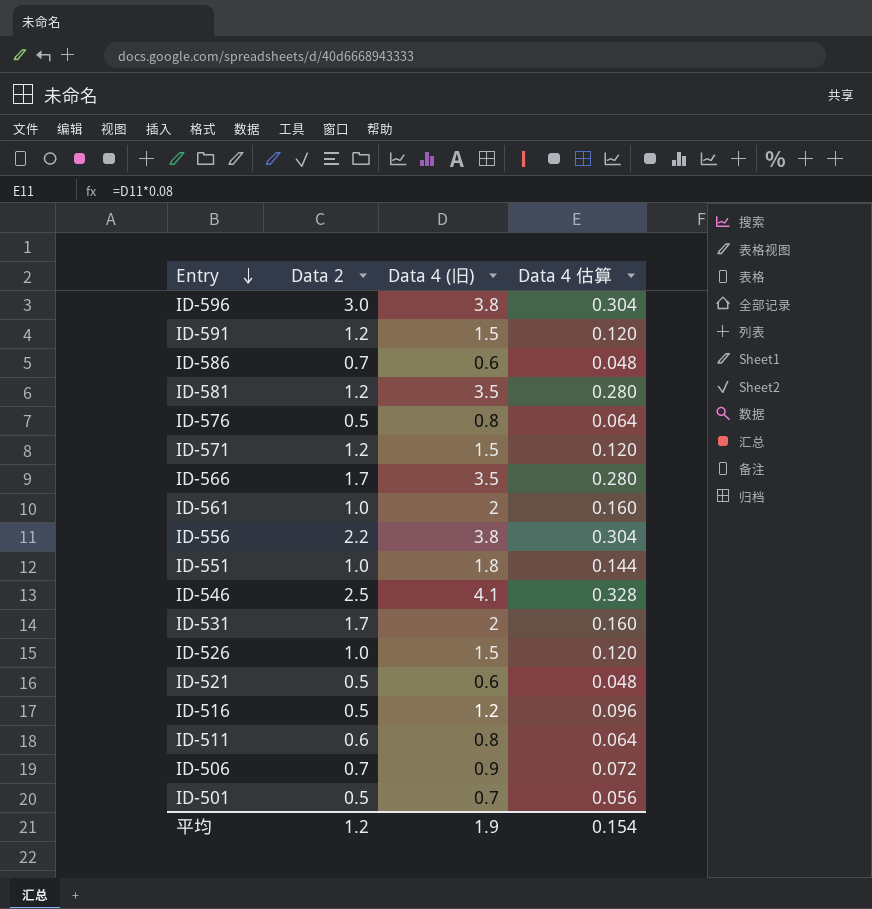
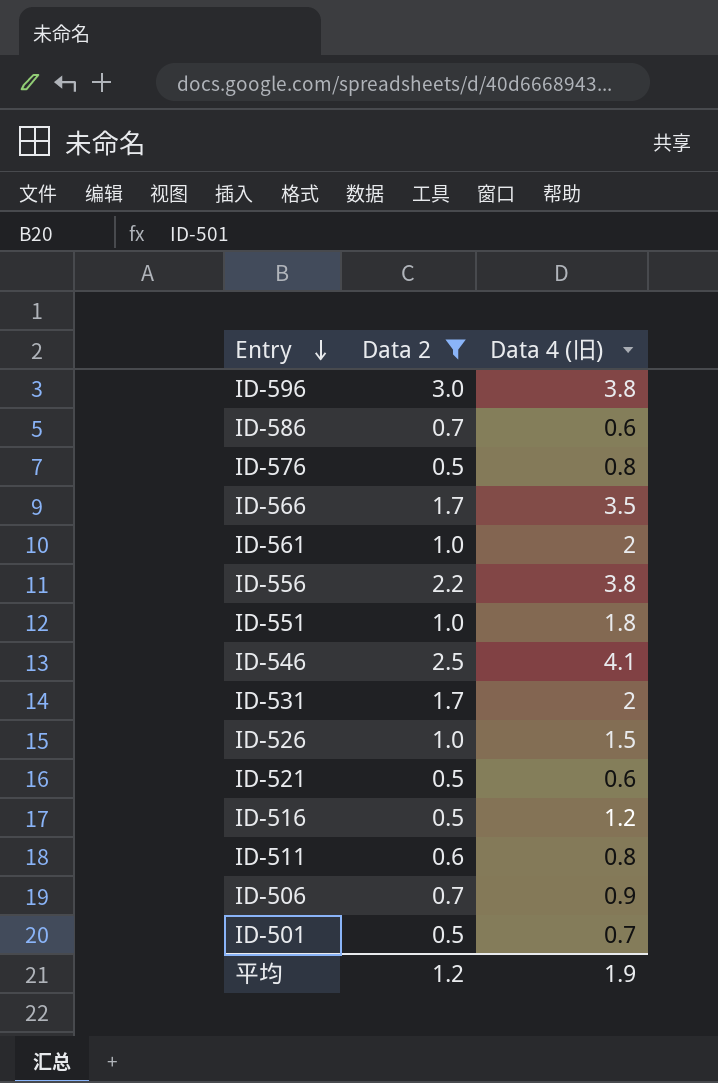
filter: none -> Data 2 != 1.2
column Data 4 估算 | formula: [Data 4 (旧)] * 0.08 -> none

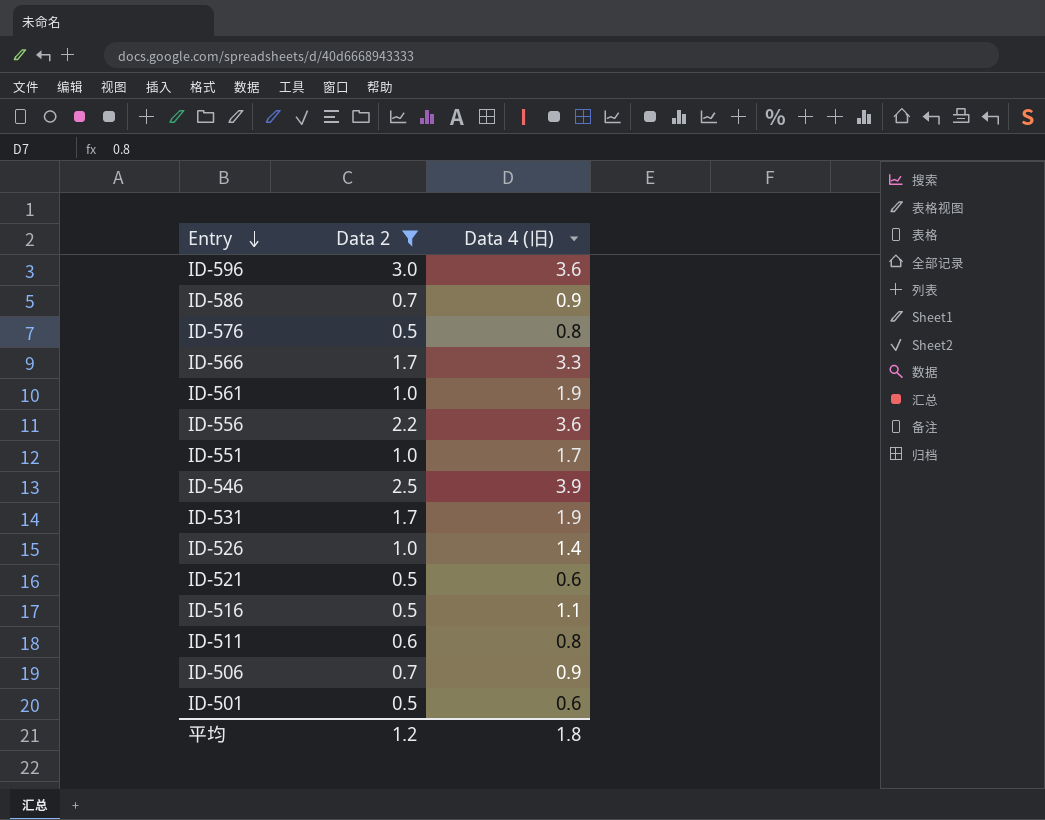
ID-596 | Data 4 (旧): 3.8 -> 3.6
ID-586 | Data 4 (旧): 0.6 -> 0.9
ID-566 | Data 4 (旧): 3.5 -> 3.3
ID-561 | Data 4 (旧): 2 -> 1.9
ID-556 | Data 4 (旧): 3.8 -> 3.6
ID-551 | Data 4 (旧): 1.8 -> 1.7
ID-546 | Data 4 (旧): 4.1 -> 3.9
ID-531 | Data 4 (旧): 2 -> 1.9
ID-526 | Data 4 (旧): 1.5 -> 1.4
ID-516 | Data 4 (旧): 1.2 -> 1.1
ID-501 | Data 4 (旧): 0.7 -> 0.6
平均 | Data 4 (旧): 1.9 -> 1.8

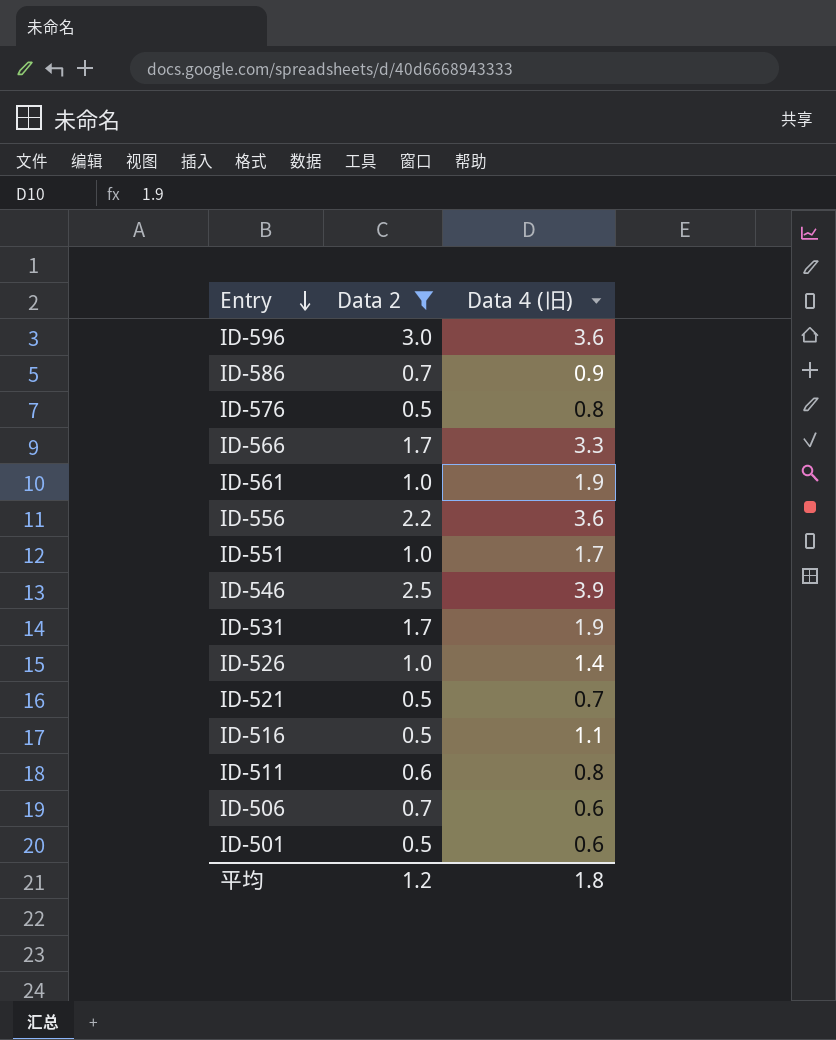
ID-521 | Data 4 (旧): 0.6 -> 0.7
ID-506 | Data 4 (旧): 0.9 -> 0.6

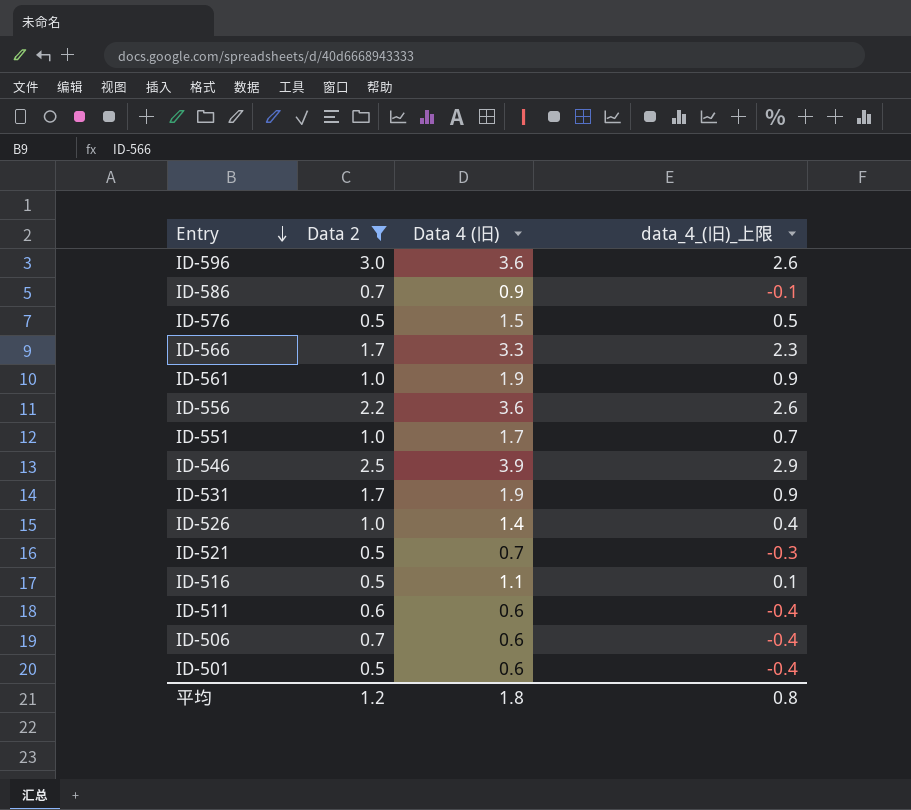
column data_4_(旧)_上限 | formula: none -> [Data 4 (旧)] - 1
ID-576 | Data 4 (旧): 0.8 -> 1.5
ID-511 | Data 4 (旧): 0.8 -> 0.6

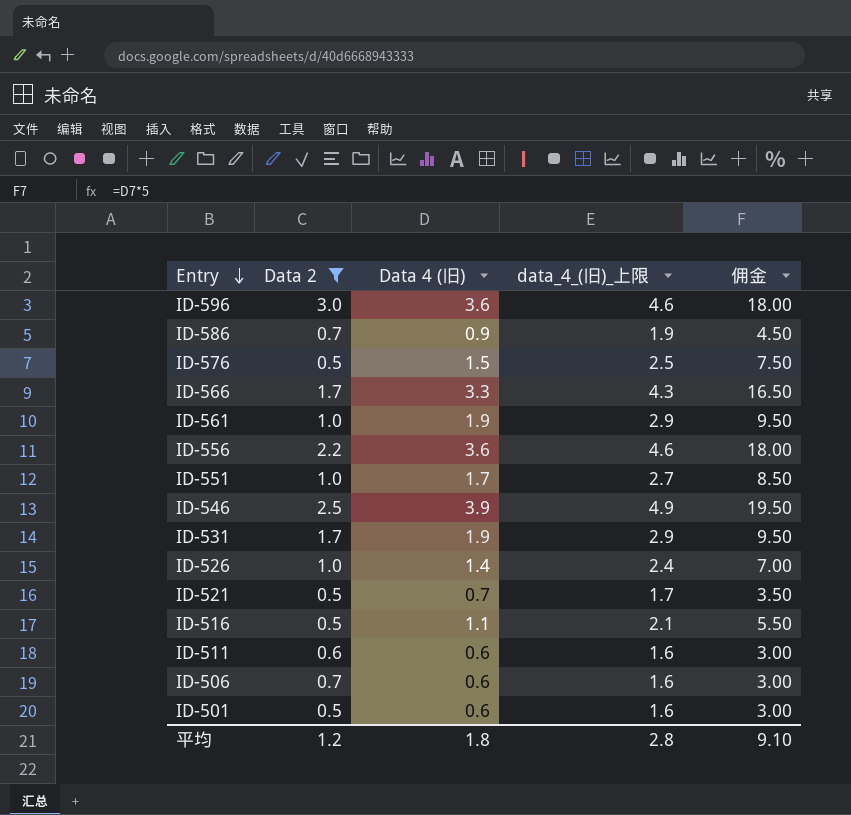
column data_4_(旧)_上限 | formula: [Data 4 (旧)] - 1 -> [Data 4 (旧)] + 1
column 佣金 | formula: none -> [Data 4 (旧)] * 5
平均 | data_4_(旧)_上限: 0.8 -> 2.8

